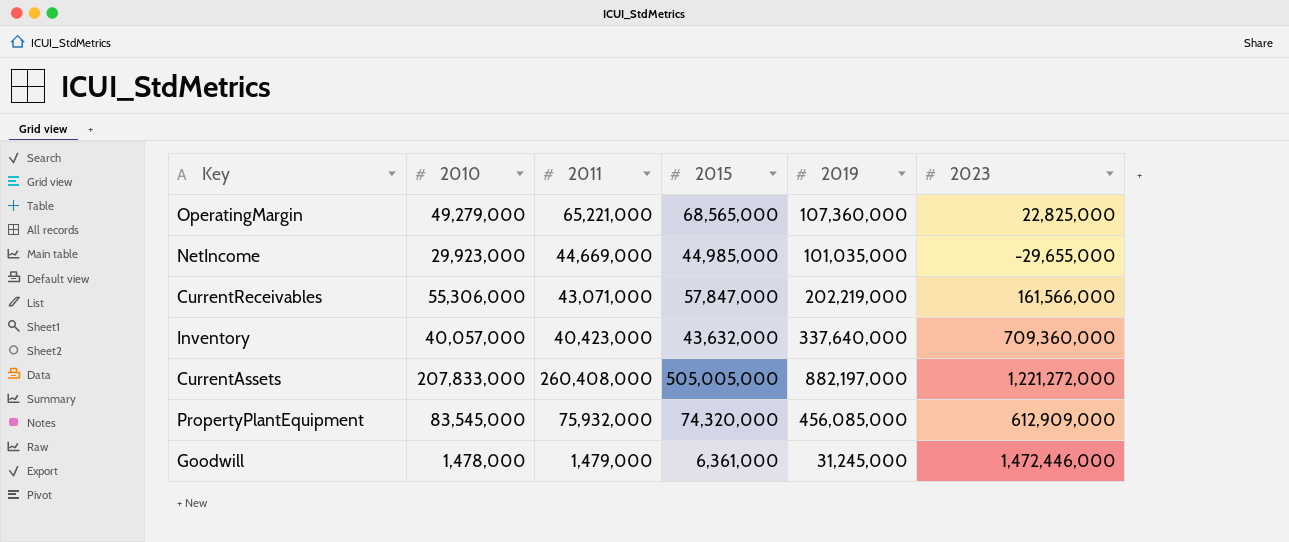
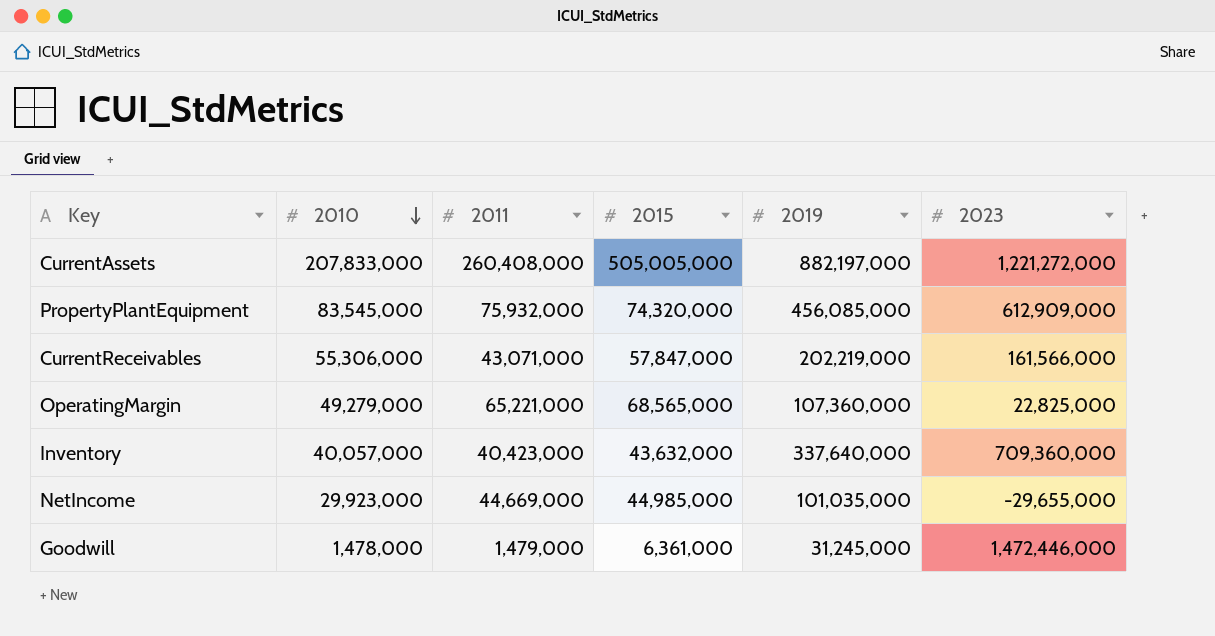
row order: none -> 2010 descending

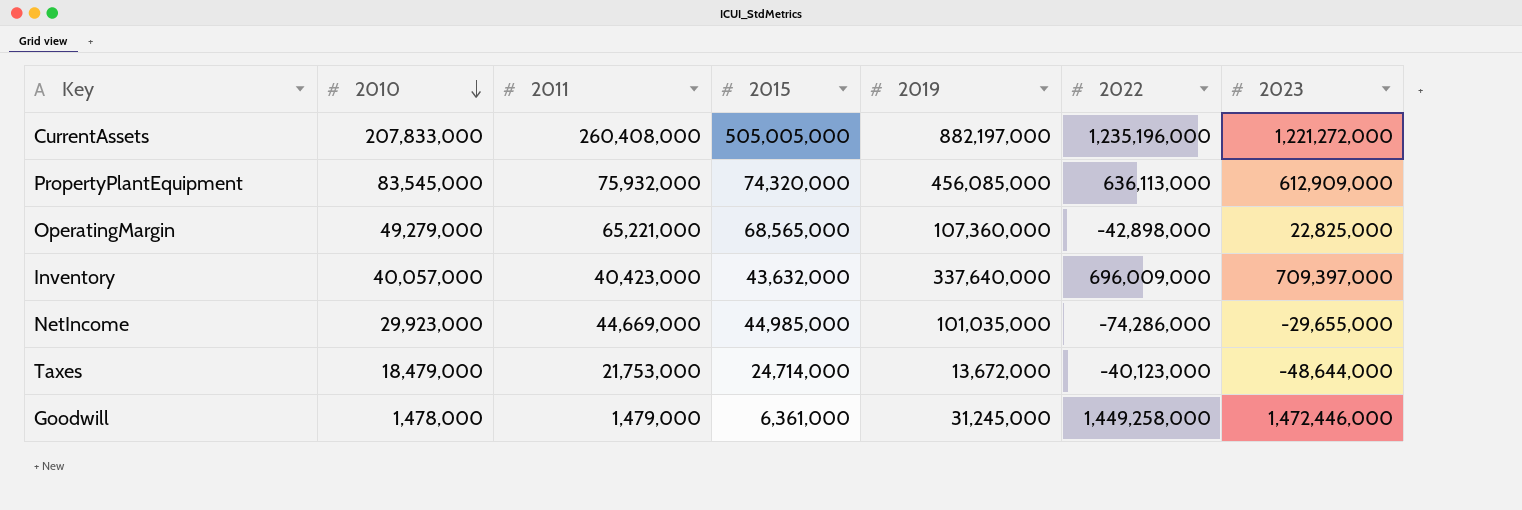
column 2022 | position: none -> 6
row CurrentReceivables: 55,306,000 | 43,071,000 | 57,847,000 | 202,219,000 | 161,566,000 -> none
Inventory | 2023: 709,360,000 -> 709,397,000
row Taxes: none -> 18,479,000 | 21,753,000 | 24,714,000 | 13,672,000 | -40,123,000 | -48,644,000

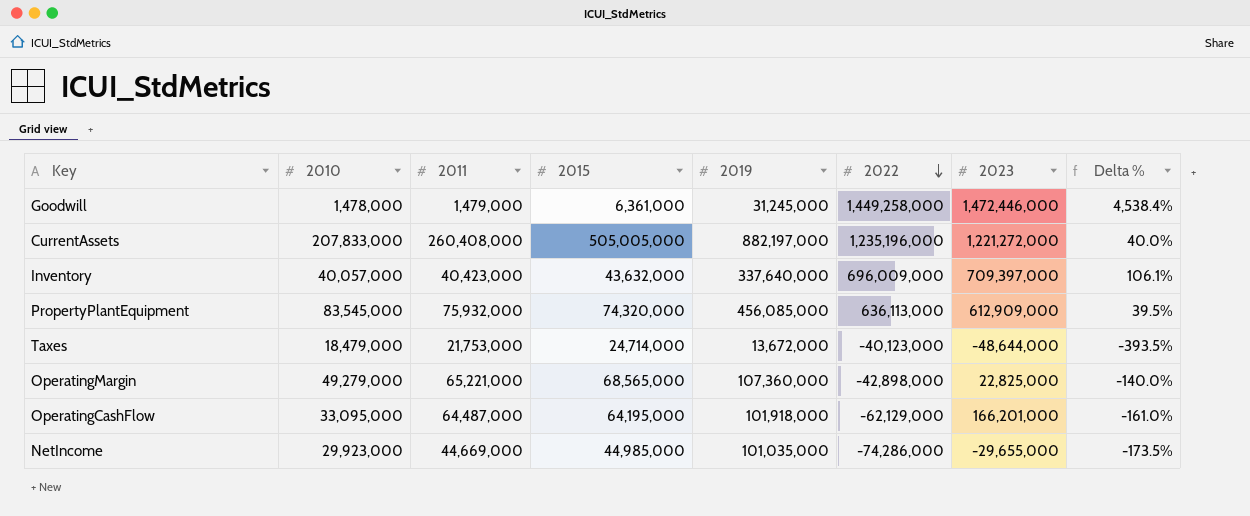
row order: 2010 descending -> 2022 descending
column Delta % | formula: none -> ([2022] - [2019]) / [2019]
row OperatingCashFlow: none -> 33,095,000 | 64,487,000 | 64,195,000 | 101,918,000 | -62,129,000 | 166,201,000 | -161.0%

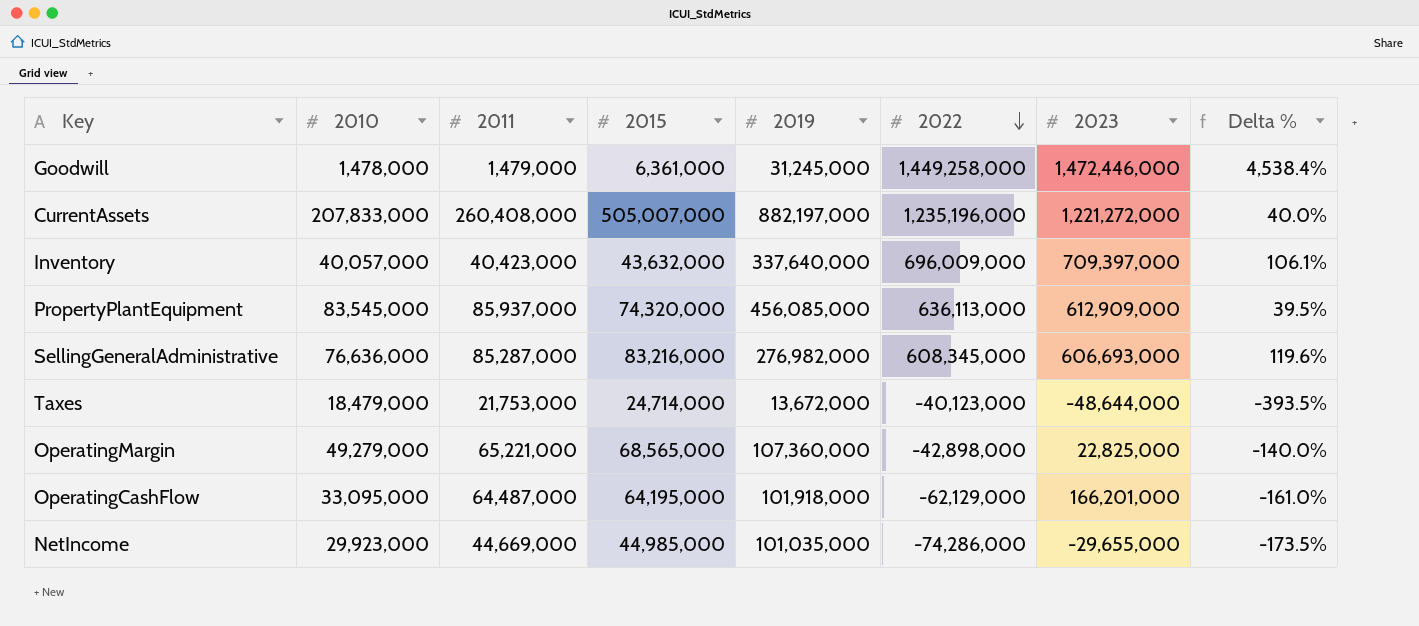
CurrentAssets | 2015: 505,005,000 -> 505,007,000
PropertyPlantEquipment | 2011: 75,932,000 -> 85,937,000
row SellingGeneralAdministrative: none -> 76,636,000 | 85,287,000 | 83,216,000 | 276,982,000 | 608,345,000 | 606,693,000 | 119.6%

